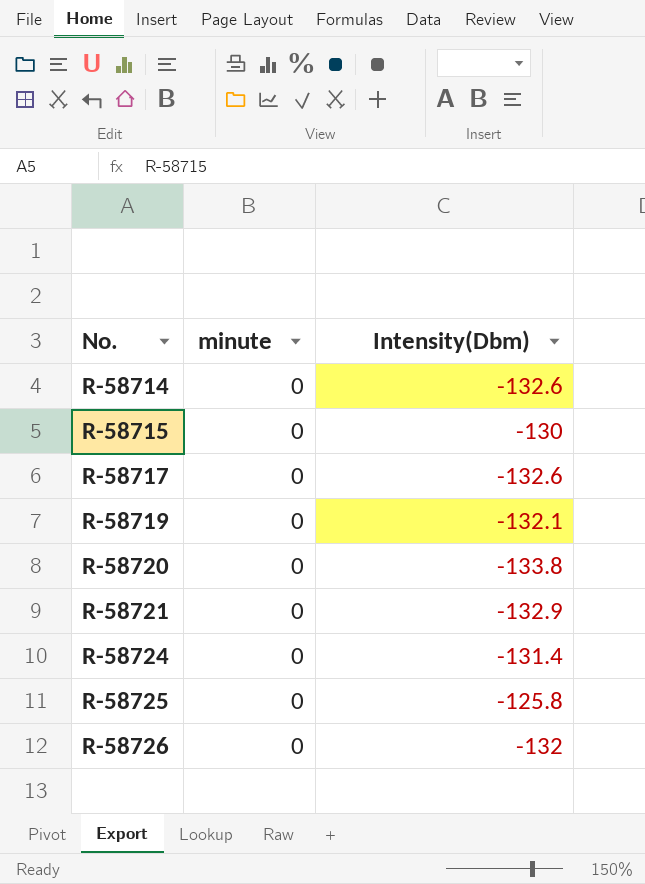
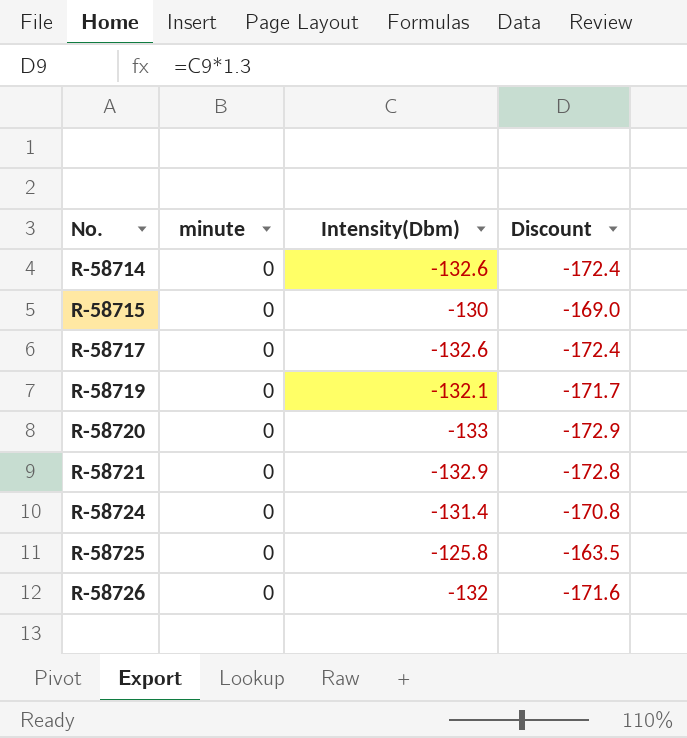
column Discount | formula: none -> [Intensity(Dbm)] * 1.3
R-58720 | Intensity(Dbm): -133.8 -> -133

